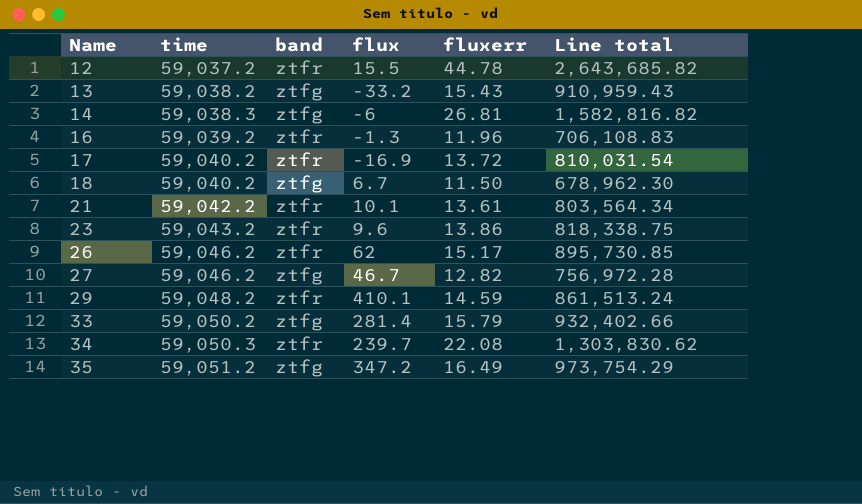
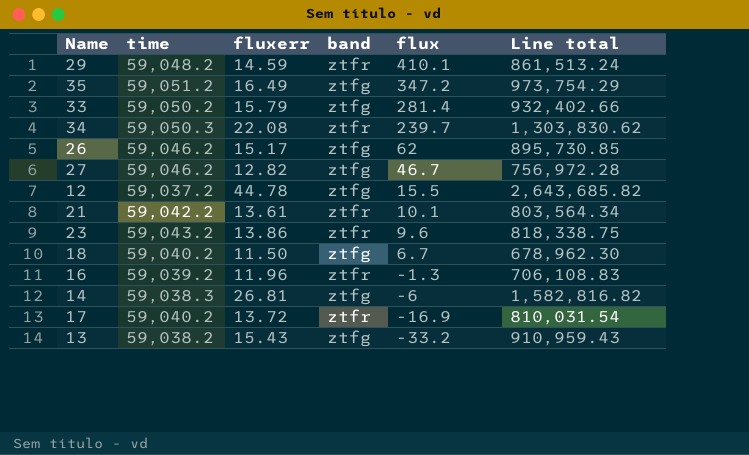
row order: Name ascending -> flux descending
column fluxerr | position: 5 -> 3
26 | band: ztfr -> ztfg
12 | band: ztfr -> ztfg

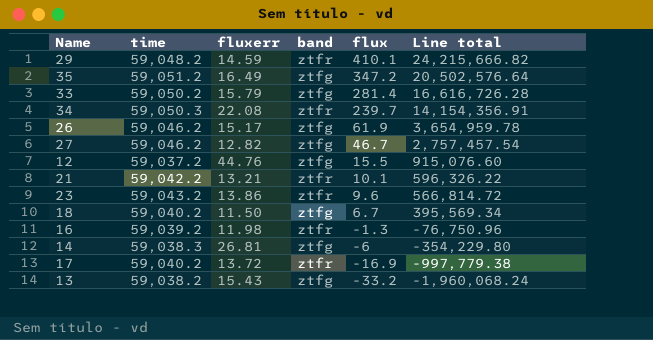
column Line total | formula: [time] * [fluxerr] -> [time] * [flux]
26 | flux: 62 -> 61.9
12 | fluxerr: 44.78 -> 44.76
21 | fluxerr: 13.61 -> 13.21
16 | fluxerr: 11.96 -> 11.98

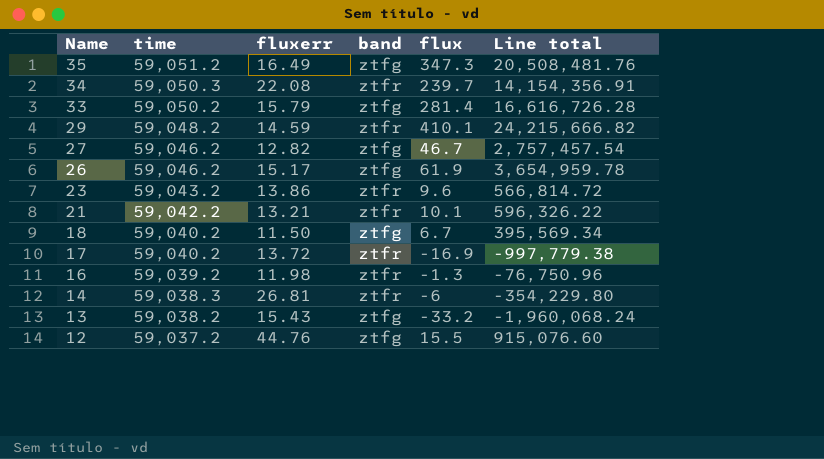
row order: flux descending -> Name descending
35 | flux: 347.2 -> 347.3
35 | Line total: 20,502,576.64 -> 20,508,481.76
14 | band: ztfg -> ztfr

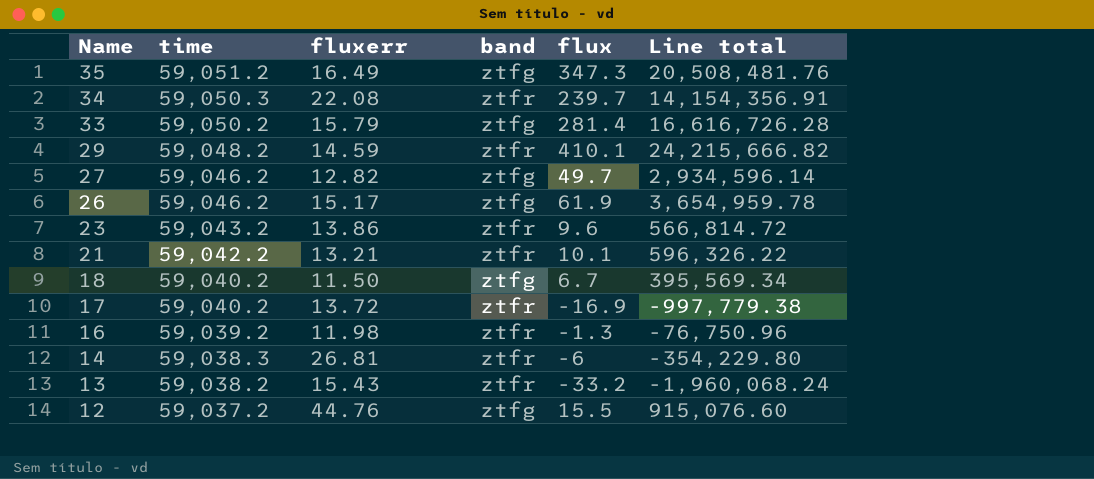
27 | flux: 46.7 -> 49.7
27 | Line total: 2,757,457.54 -> 2,934,596.14
13 | band: ztfg -> ztfr

